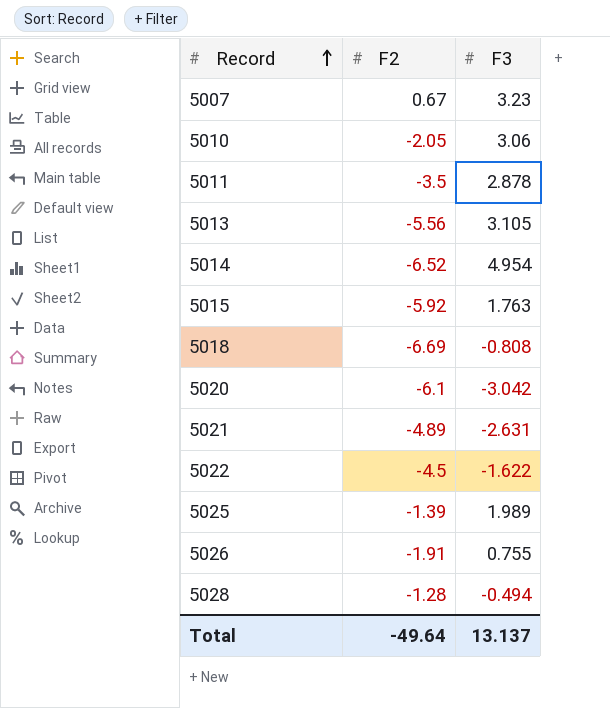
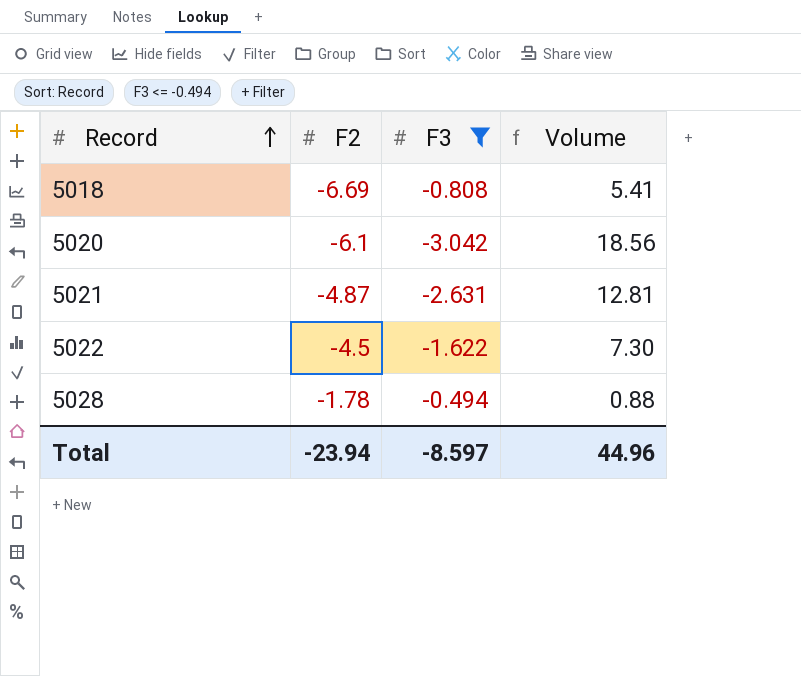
filter: none -> F3 <= -0.494
column Volume | formula: none -> [F2] * [F3]
5021 | F2: -4.89 -> -4.87
5028 | F2: -1.28 -> -1.78
Total | F2: -49.64 -> -23.94
Total | F3: 13.137 -> -8.597

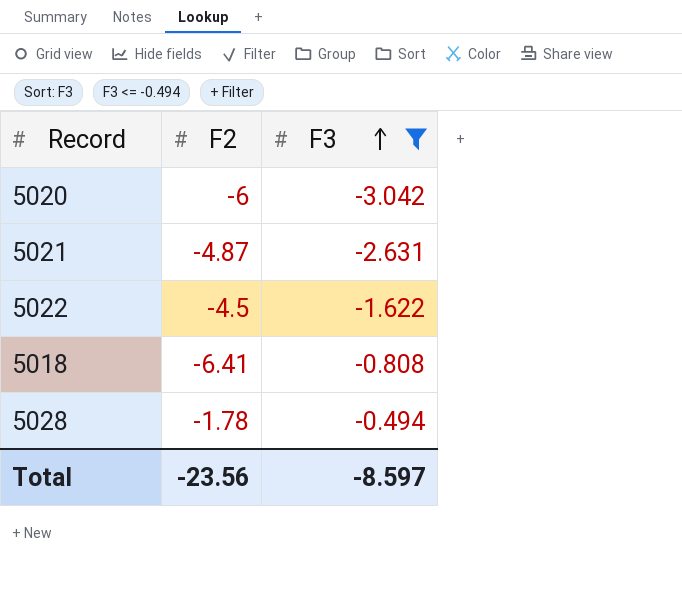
row order: Record ascending -> F3 ascending
column Volume | formula: [F2] * [F3] -> none
5020 | F2: -6.1 -> -6
5018 | F2: -6.69 -> -6.41
Total | F2: -23.94 -> -23.56

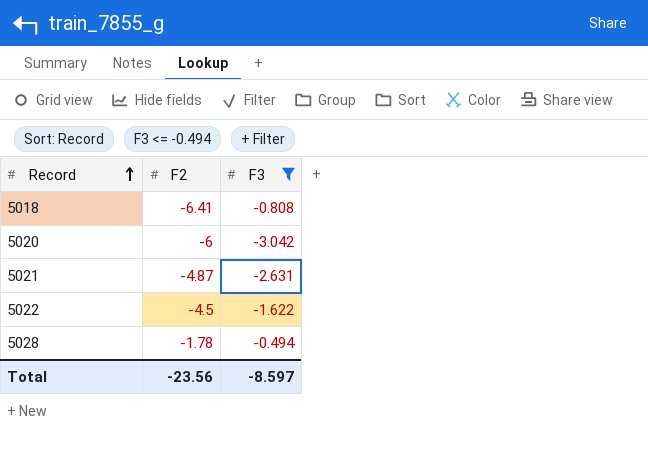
row order: F3 ascending -> Record ascending

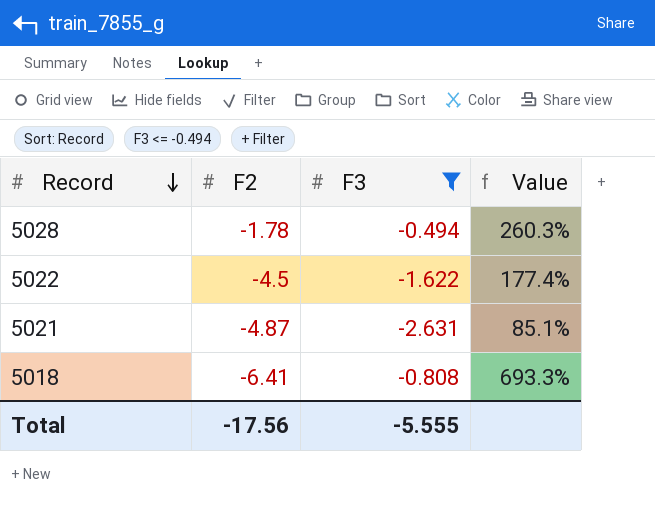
row order: Record ascending -> Record descending
column Value | formula: none -> ([F2] - [F3]) / [F3]
row 5020: -6 | -3.042 -> none
Total | F2: -23.56 -> -17.56
Total | F3: -8.597 -> -5.555

